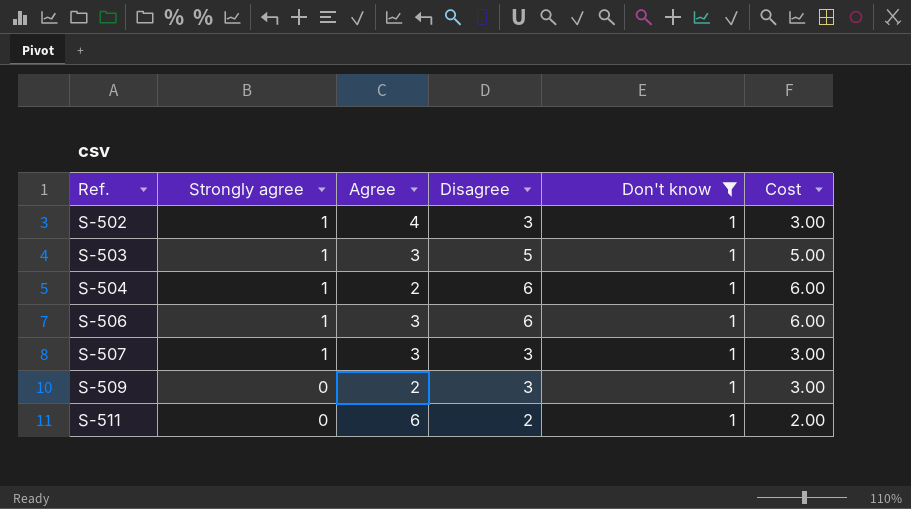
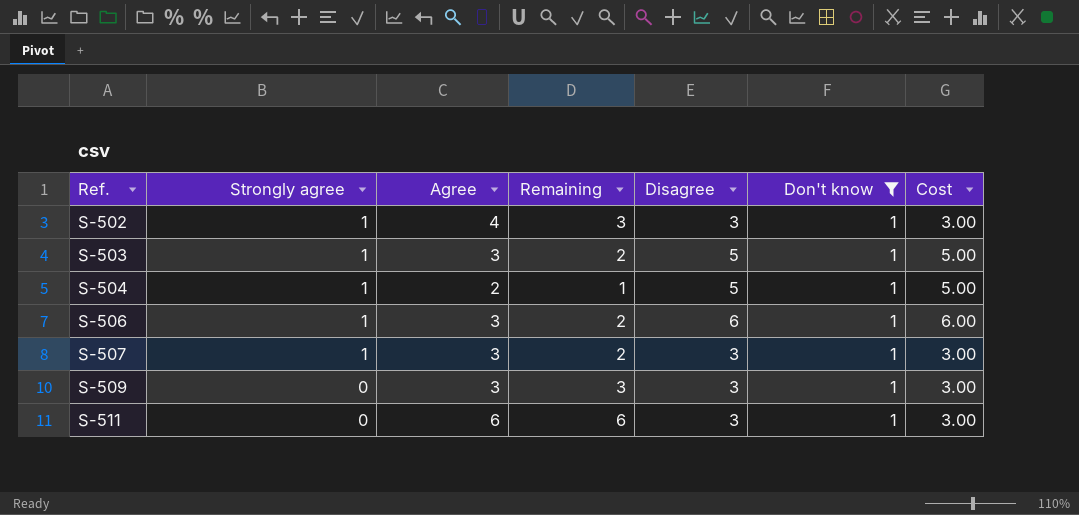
column Remaining | formula: none -> [Agree] - [Strongly agree]
S-504 | Disagree: 6 -> 5
S-504 | Cost: 6.00 -> 5.00
S-509 | Agree: 2 -> 3
S-511 | Disagree: 2 -> 3
S-511 | Cost: 2.00 -> 3.00

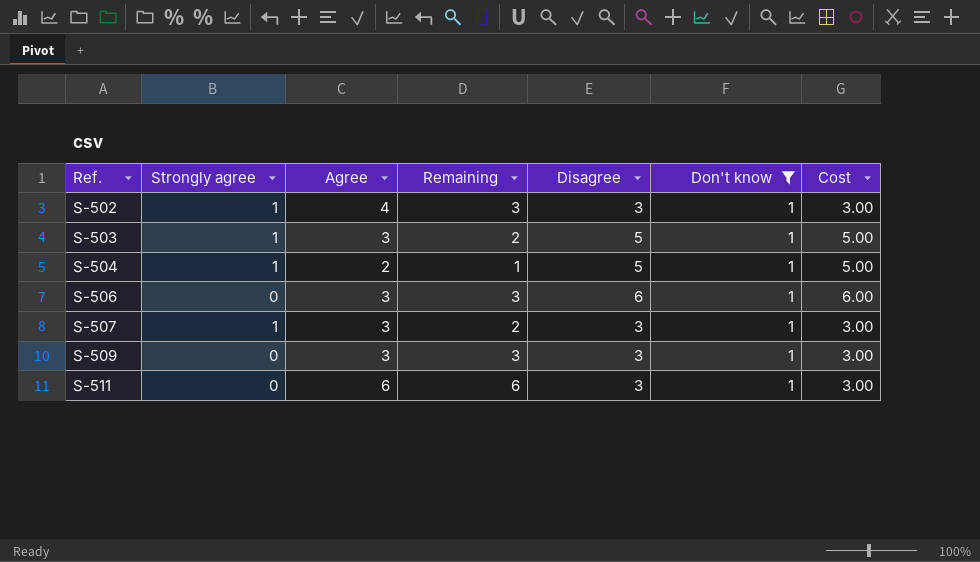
S-506 | Strongly agree: 1 -> 0
S-506 | Remaining: 2 -> 3

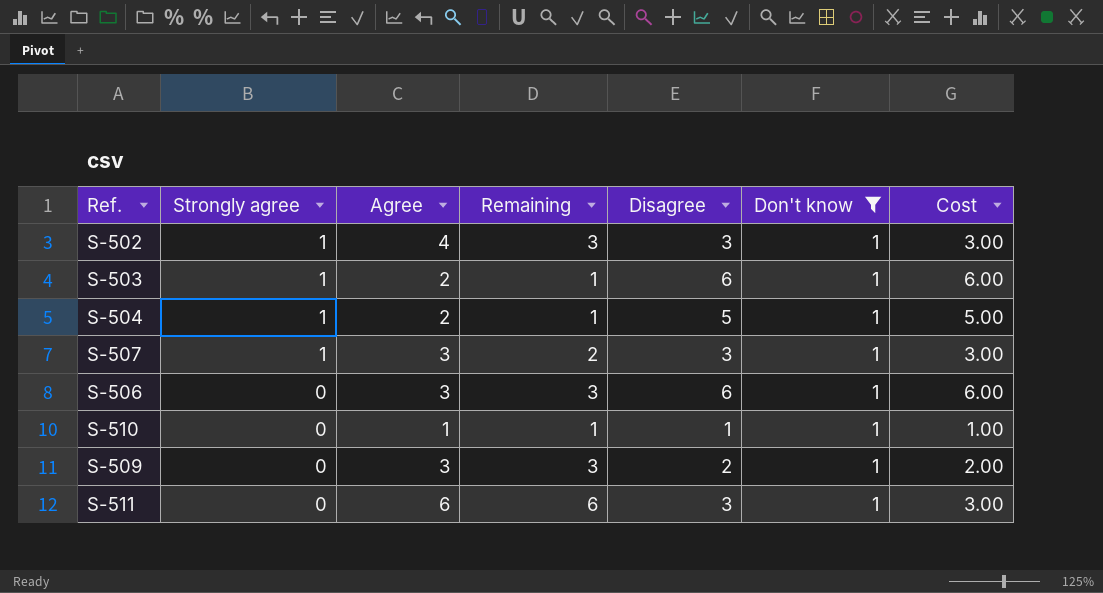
row order: Ref. ascending -> Strongly agree descending
S-503 | Agree: 3 -> 2
S-503 | Remaining: 2 -> 1
S-503 | Disagree: 5 -> 6
S-503 | Cost: 5.00 -> 6.00
row S-510: none -> 0 | 1 | 1 | 1 | 1 | 1.00
S-509 | Disagree: 3 -> 2
S-509 | Cost: 3.00 -> 2.00

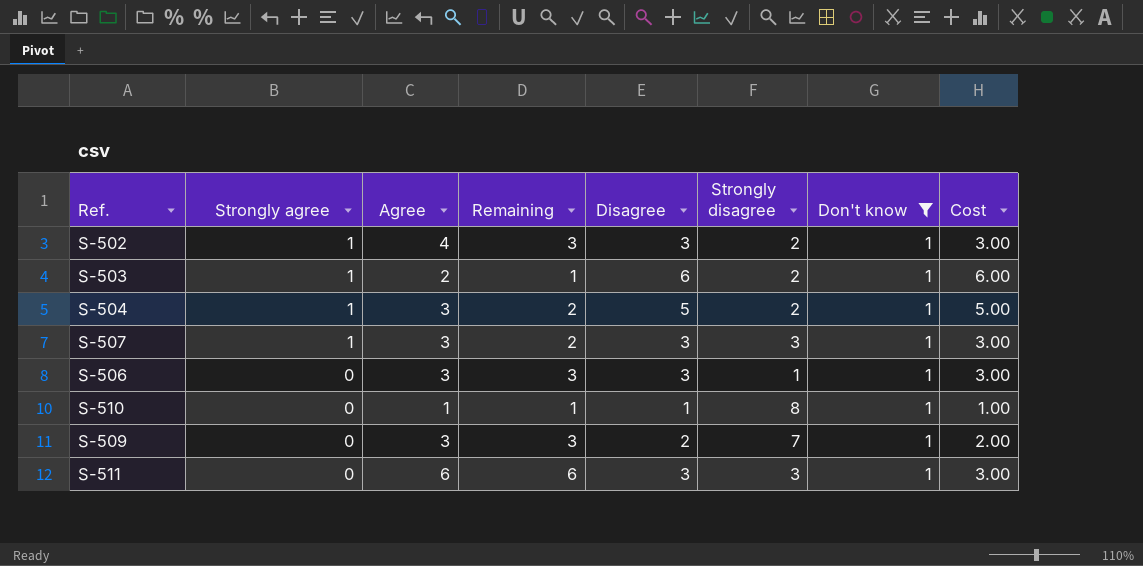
column Strongly disagree | position: none -> 6
S-504 | Agree: 2 -> 3
S-504 | Remaining: 1 -> 2
S-506 | Disagree: 6 -> 3
S-506 | Cost: 6.00 -> 3.00

